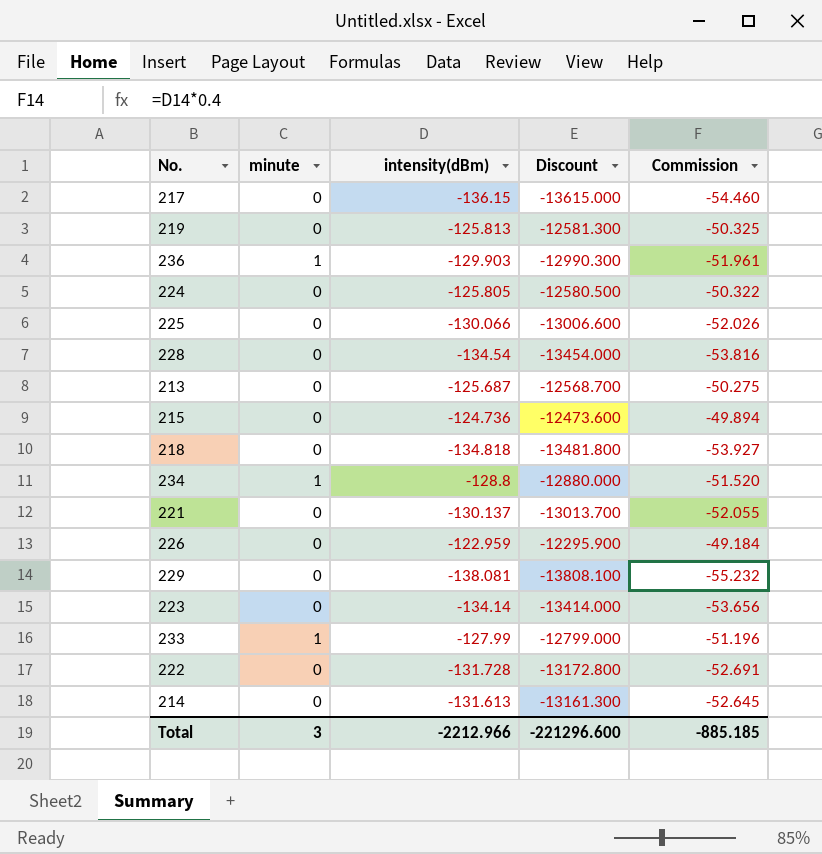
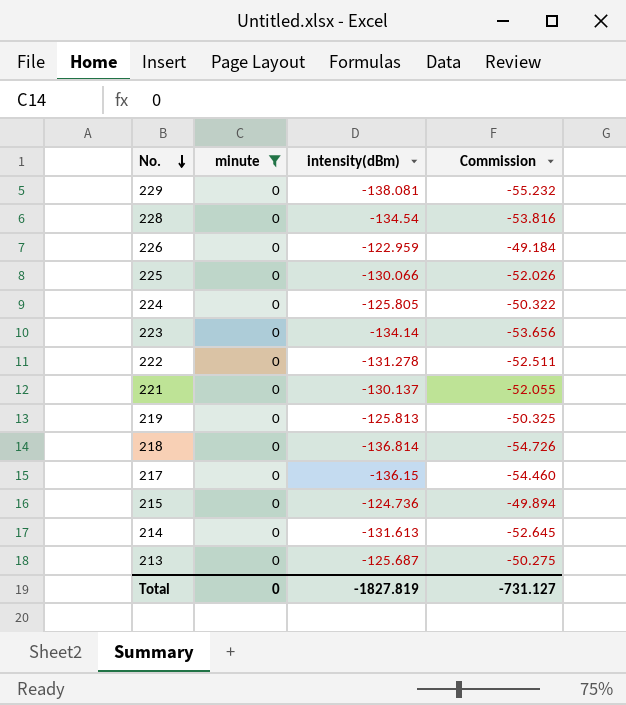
filter: none -> minute = 0
row order: none -> No. descending
column Discount | formula: [intensity(dBm)] * 100 -> none
222 | intensity(dBm): -131.728 -> -131.278
222 | Commission: -52.691 -> -52.511
218 | intensity(dBm): -134.818 -> -136.814
218 | Commission: -53.927 -> -54.726
Total | minute: 3 -> 0
Total | intensity(dBm): -2212.966 -> -1827.819
Total | Commission: -885.185 -> -731.127

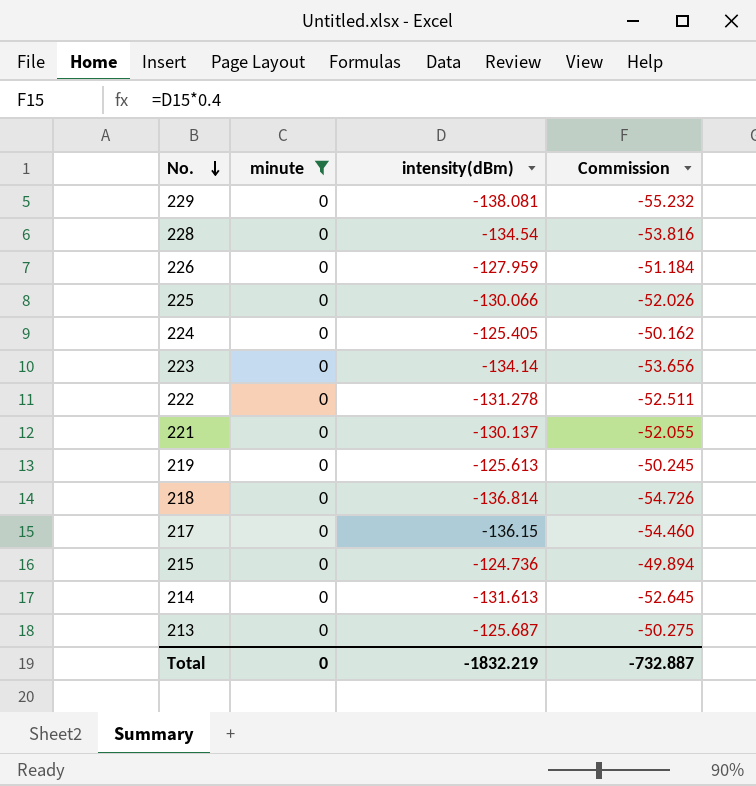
226 | intensity(dBm): -122.959 -> -127.959
226 | Commission: -49.184 -> -51.184
224 | intensity(dBm): -125.805 -> -125.405
224 | Commission: -50.322 -> -50.162
219 | intensity(dBm): -125.813 -> -125.613
219 | Commission: -50.325 -> -50.245
Total | intensity(dBm): -1827.819 -> -1832.219
Total | Commission: -731.127 -> -732.887

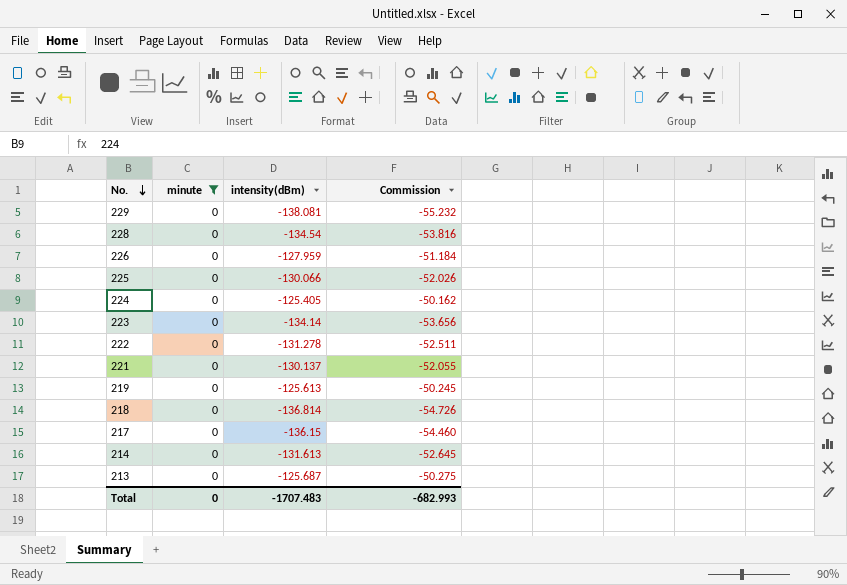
row 215: 0 | -124.736 | -49.894 -> none
Total | intensity(dBm): -1832.219 -> -1707.483
Total | Commission: -732.887 -> -682.993

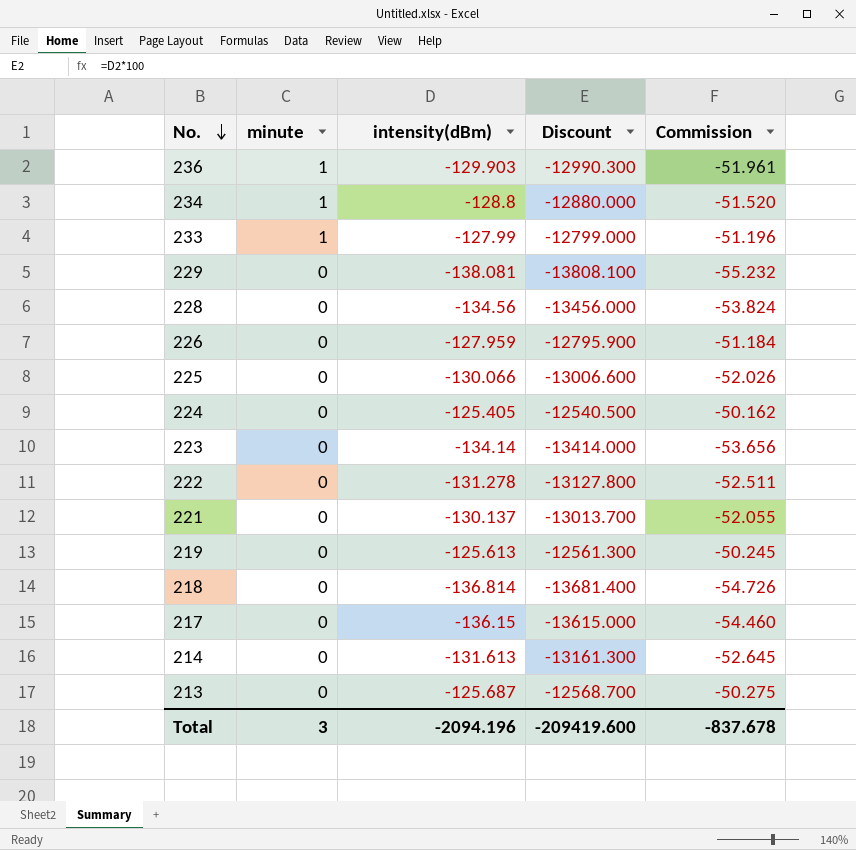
filter: minute = 0 -> none
column Discount | formula: none -> [intensity(dBm)] * 100
228 | intensity(dBm): -134.54 -> -134.56
228 | Commission: -53.816 -> -53.824
Total | minute: 0 -> 3
Total | intensity(dBm): -1707.483 -> -2094.196
Total | Commission: -682.993 -> -837.678

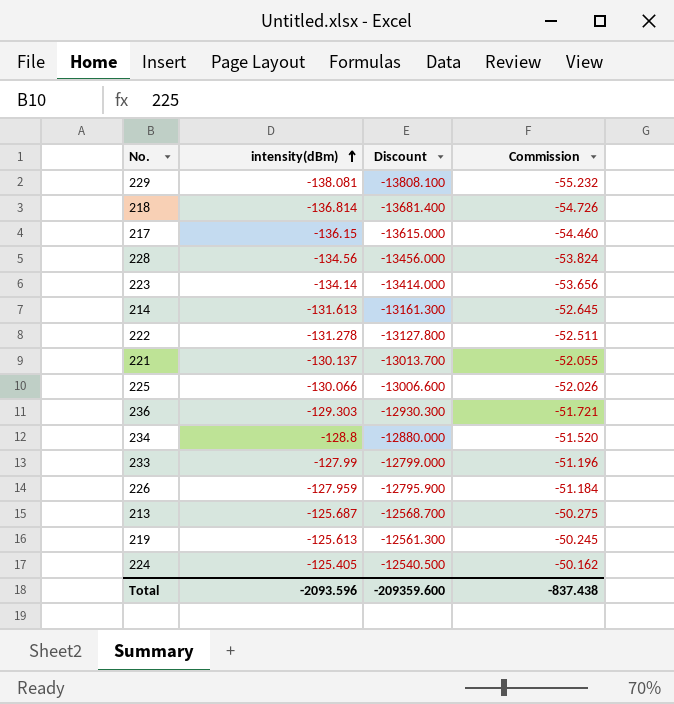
row order: No. descending -> intensity(dBm) ascending
column minute | position: 2 -> none
236 | intensity(dBm): -129.903 -> -129.303
236 | Discount: -12990.300 -> -12930.300
236 | Commission: -51.961 -> -51.721
Total | intensity(dBm): -2094.196 -> -2093.596
Total | Discount: -209419.600 -> -209359.600
Total | Commission: -837.678 -> -837.438

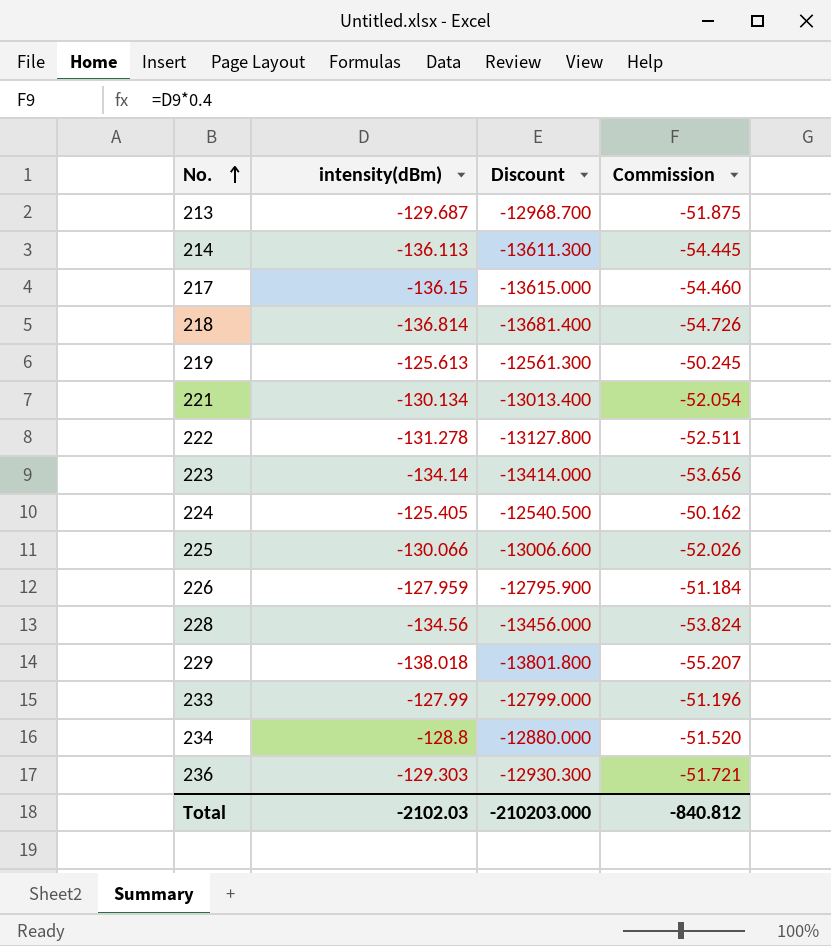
row order: intensity(dBm) ascending -> No. ascending
213 | intensity(dBm): -125.687 -> -129.687
213 | Discount: -12568.700 -> -12968.700
213 | Commission: -50.275 -> -51.875
214 | intensity(dBm): -131.613 -> -136.113
214 | Discount: -13161.300 -> -13611.300
214 | Commission: -52.645 -> -54.445
221 | intensity(dBm): -130.137 -> -130.134
221 | Discount: -13013.700 -> -13013.400
221 | Commission: -52.055 -> -52.054
229 | intensity(dBm): -138.081 -> -138.018
229 | Discount: -13808.100 -> -13801.800
229 | Commission: -55.232 -> -55.207
Total | intensity(dBm): -2093.596 -> -2102.03
Total | Discount: -209359.600 -> -210203.000
Total | Commission: -837.438 -> -840.812

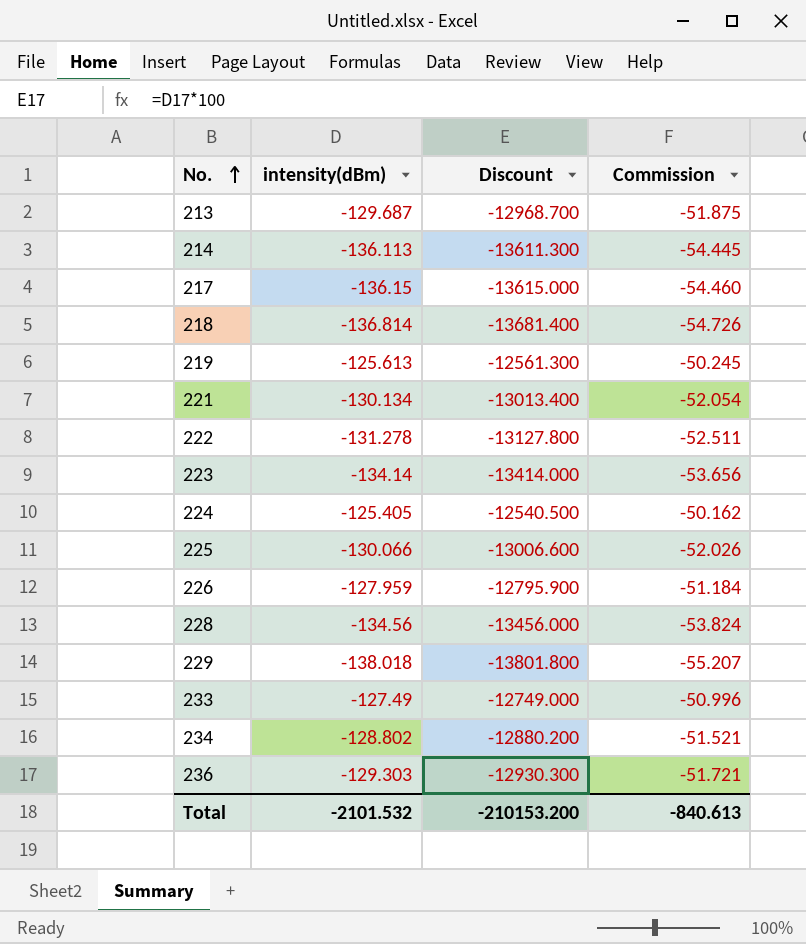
233 | intensity(dBm): -127.99 -> -127.49
233 | Discount: -12799.000 -> -12749.000
233 | Commission: -51.196 -> -50.996
234 | intensity(dBm): -128.8 -> -128.802
234 | Discount: -12880.000 -> -12880.200
234 | Commission: -51.520 -> -51.521
Total | intensity(dBm): -2102.03 -> -2101.532
Total | Discount: -210203.000 -> -210153.200
Total | Commission: -840.812 -> -840.613

